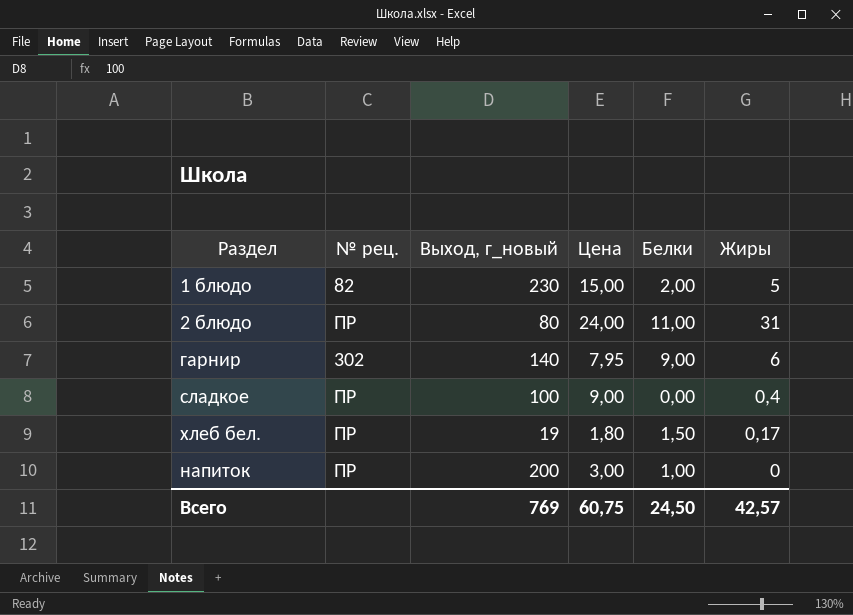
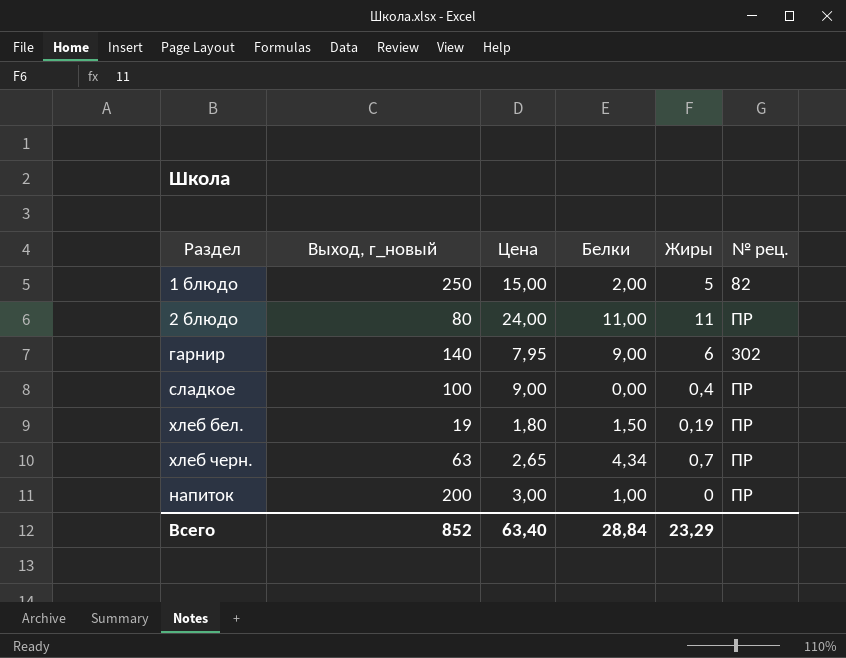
column № рец. | position: 2 -> 6
1 блюдо | Выход, г_новый: 230 -> 250
2 блюдо | Жиры: 31 -> 11
хлеб бел. | Жиры: 0,17 -> 0,19
row хлеб черн.: none -> 63 | 2,65 | 4,34 | 0,7 | ПР
Всего | Выход, г_новый: 769 -> 852
Всего | Цена: 60,75 -> 63,40
Всего | Белки: 24,50 -> 28,84
Всего | Жиры: 42,57 -> 23,29

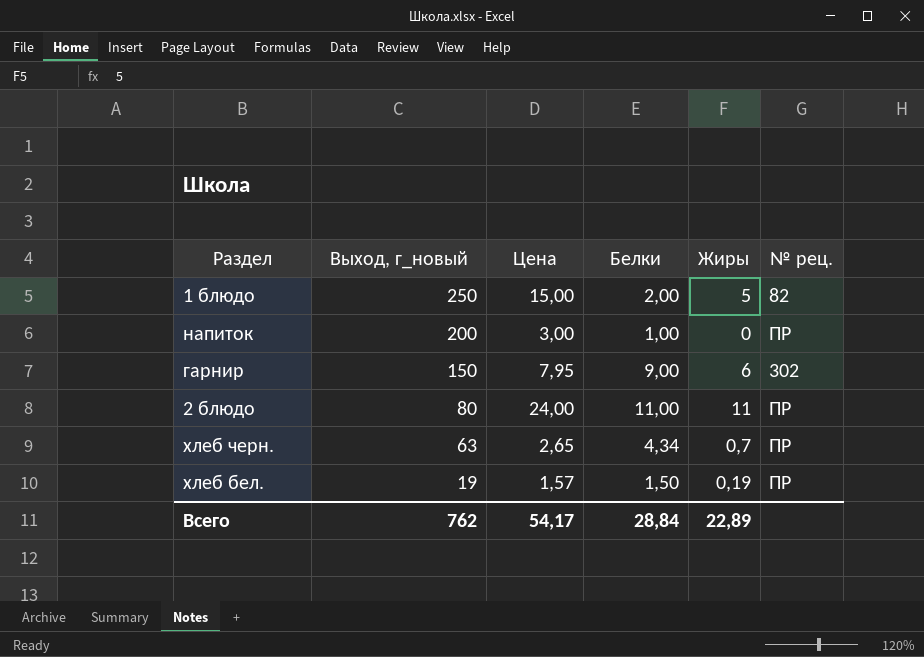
row order: none -> Выход, г_новый descending
row сладкое: 100 | 9,00 | 0,00 | 0,4 | ПР -> none
гарнир | Выход, г_новый: 140 -> 150
хлеб бел. | Цена: 1,80 -> 1,57
Всего | Выход, г_новый: 852 -> 762
Всего | Цена: 63,40 -> 54,17
Всего | Жиры: 23,29 -> 22,89

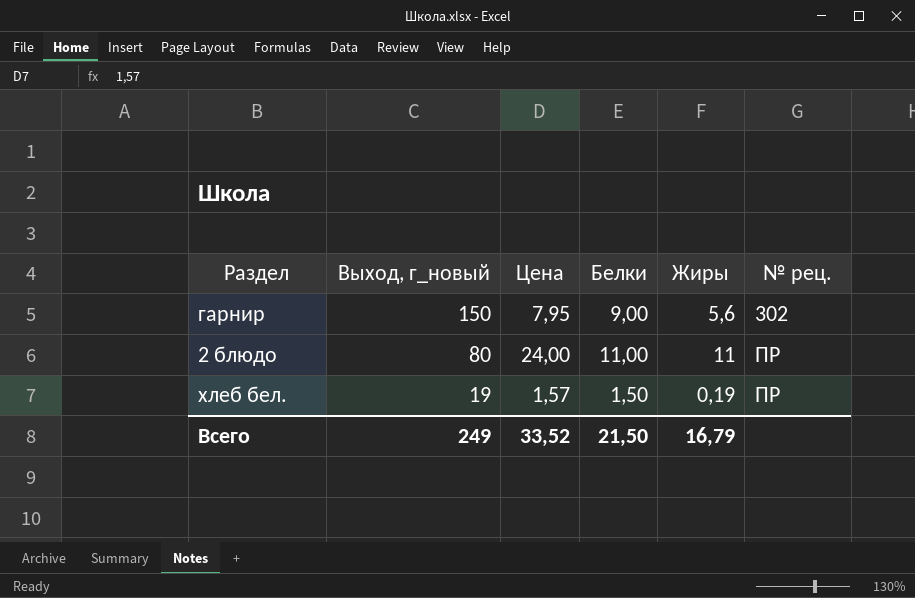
row 1 блюдо: 250 | 15,00 | 2,00 | 5 | 82 -> none
row напиток: 200 | 3,00 | 1,00 | 0 | ПР -> none
row хлеб черн.: 63 | 2,65 | 4,34 | 0,7 | ПР -> none
гарнир | Жиры: 6 -> 5,6
Всего | Выход, г_новый: 762 -> 249
Всего | Цена: 54,17 -> 33,52
Всего | Белки: 28,84 -> 21,50
Всего | Жиры: 22,89 -> 16,79

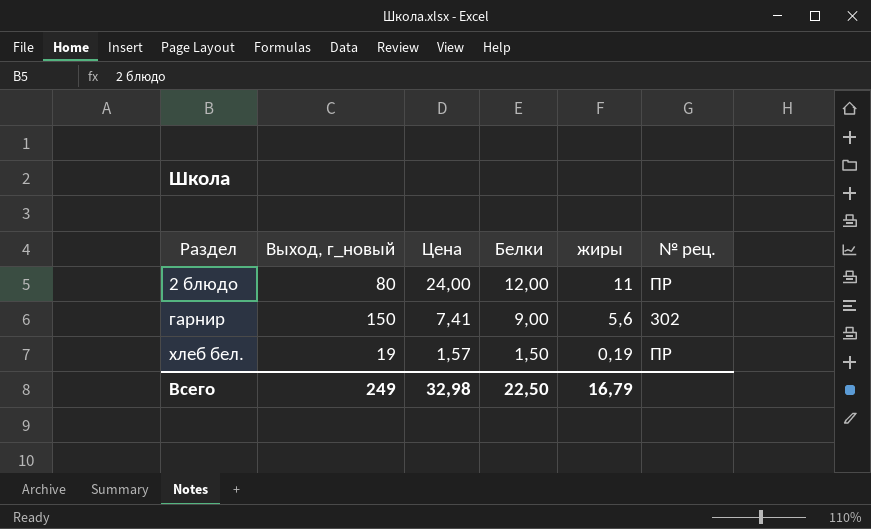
row order: Выход, г_новый descending -> Раздел ascending
column name: Жиры -> жиры
2 блюдо | Белки: 11,00 -> 12,00
гарнир | Цена: 7,95 -> 7,41
Всего | Цена: 33,52 -> 32,98
Всего | Белки: 21,50 -> 22,50

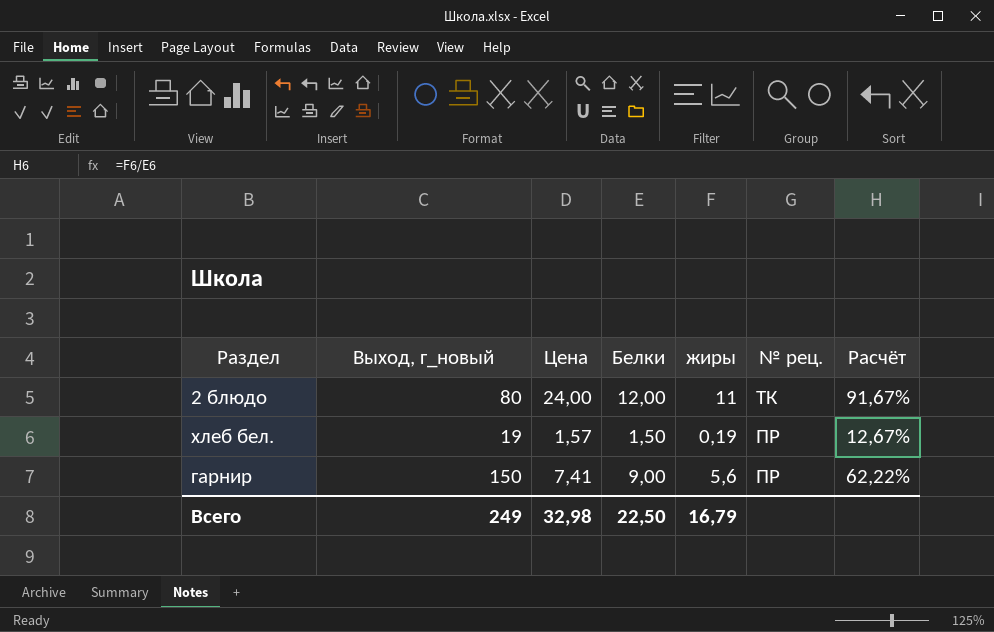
row order: Раздел ascending -> № рец. descending
column Расчёт | formula: none -> [жиры] / [Белки]
2 блюдо | № рец.: ПР -> ТК
гарнир | № рец.: 302 -> ПР

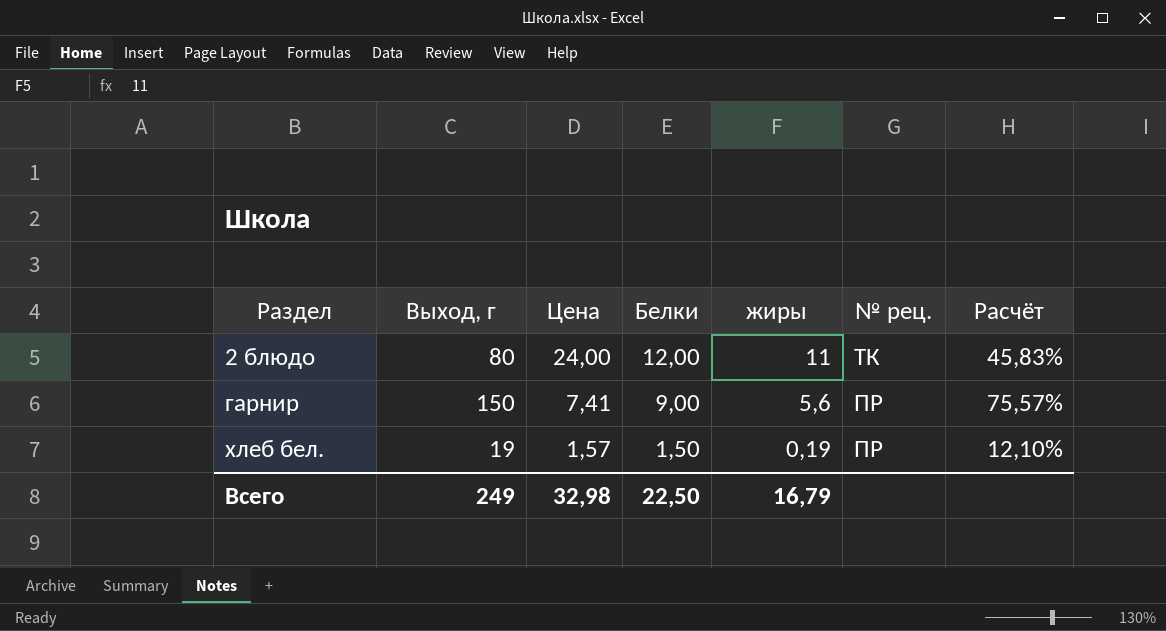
row order: № рец. descending -> Раздел ascending
column name: Выход, г_новый -> Выход, г
column Расчёт | formula: [жиры] / [Белки] -> [жиры] / [Цена]

